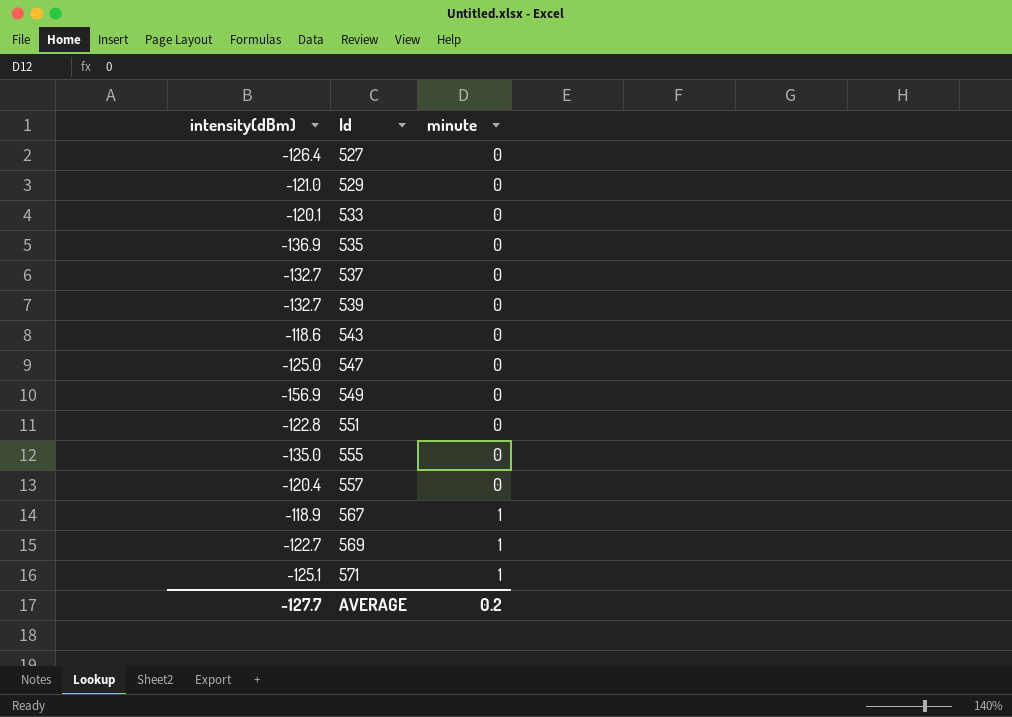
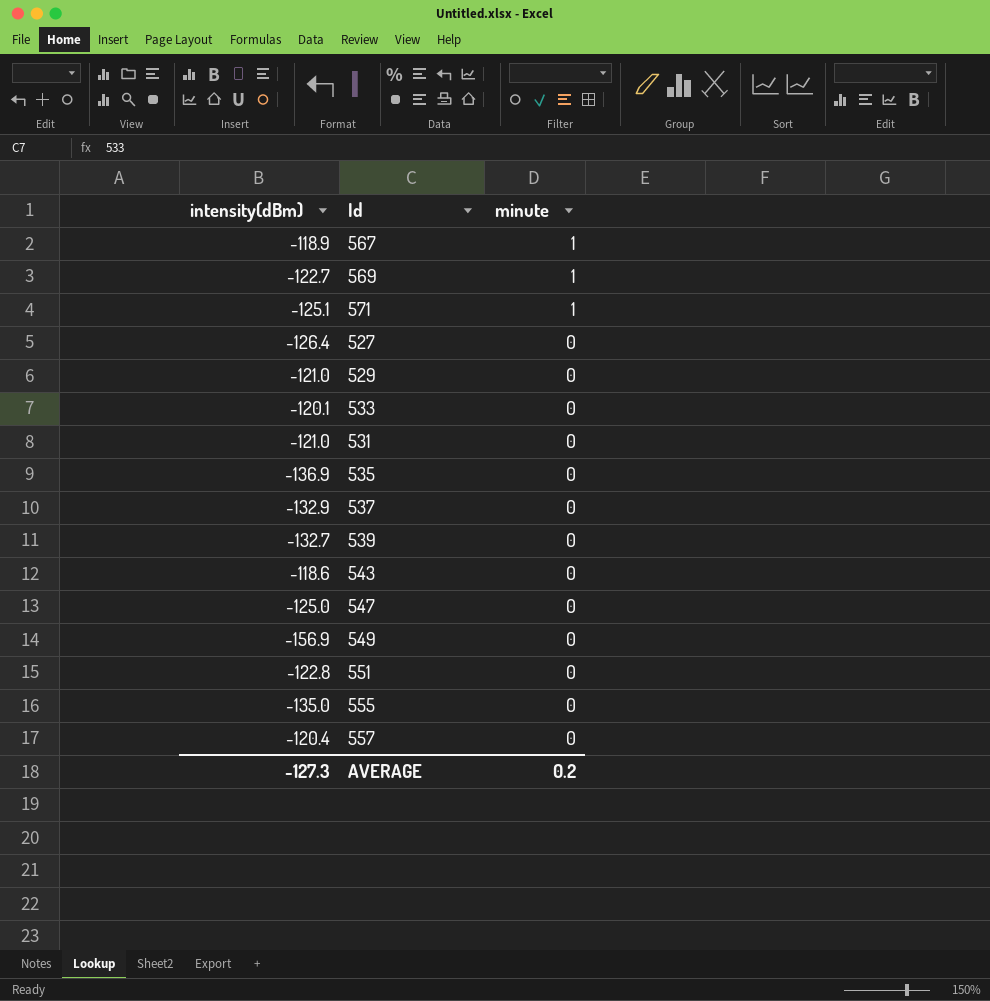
row order: Id ascending -> minute descending
row 531: none -> -121.0 | 0
537 | intensity(dBm): -132.7 -> -132.9
AVERAGE | intensity(dBm): -127.7 -> -127.3

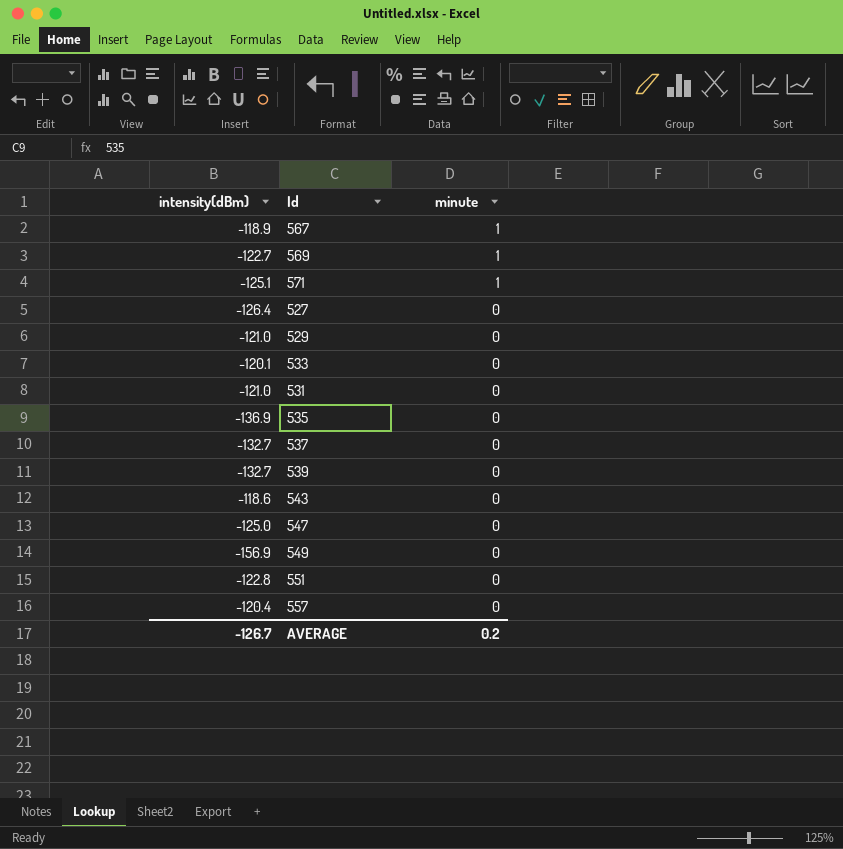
row 555: -135.0 | 0 -> none
537 | intensity(dBm): -132.9 -> -132.7
AVERAGE | intensity(dBm): -127.3 -> -126.7

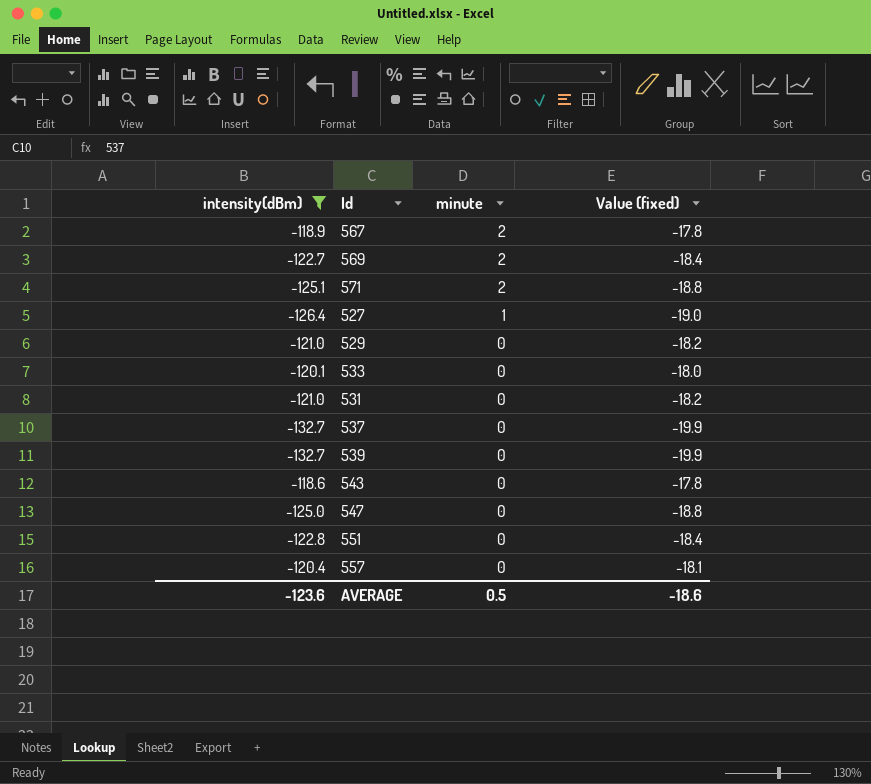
filter: none -> intensity(dBm) >= -132.7
column Value (fixed) | formula: none -> [intensity(dBm)] * 0.15
567 | minute: 1 -> 2
569 | minute: 1 -> 2
571 | minute: 1 -> 2
527 | minute: 0 -> 1
AVERAGE | intensity(dBm): -126.7 -> -123.6
AVERAGE | minute: 0.2 -> 0.5

